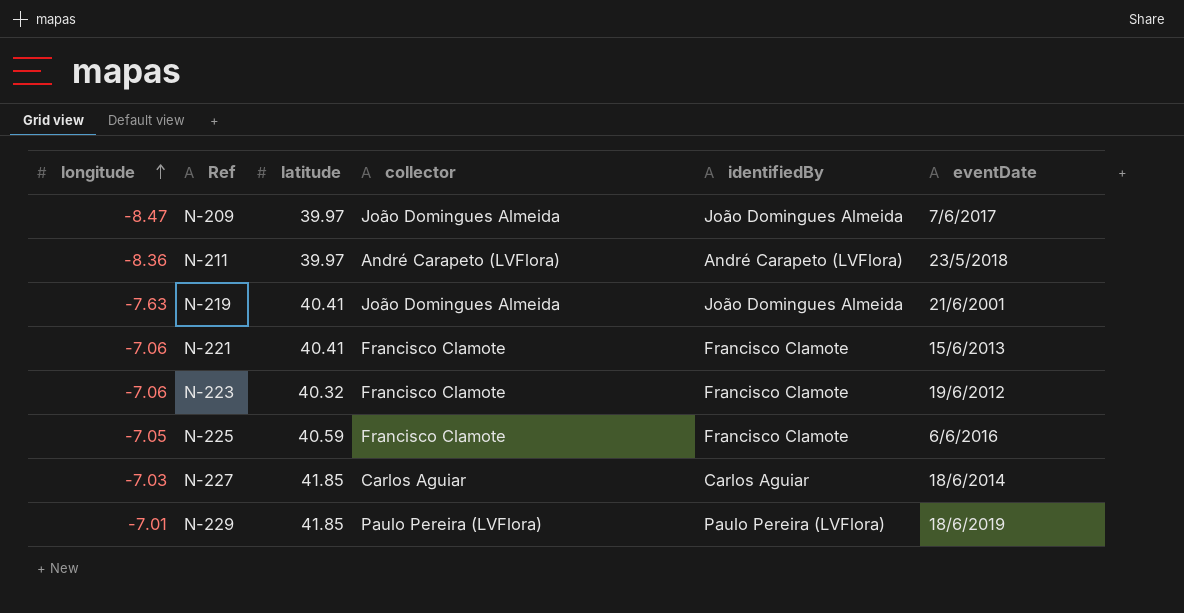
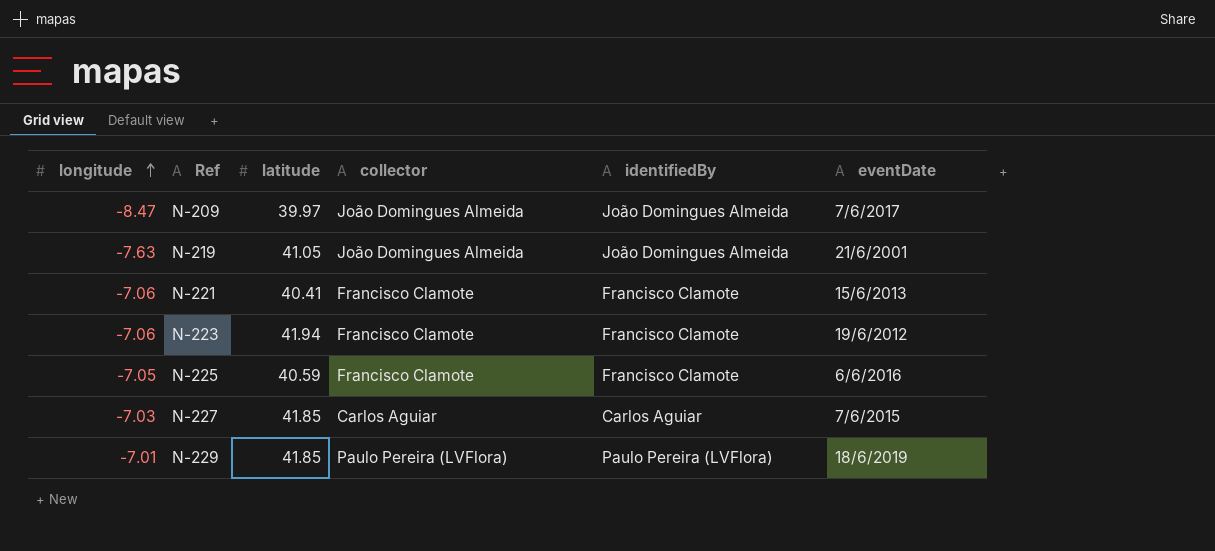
row N-211: -8.36 | 39.97 | André Carapeto (LVFlora) | André Carapeto (LVFlora) | 23/5/2018 -> none
N-219 | latitude: 40.41 -> 41.05
N-223 | latitude: 40.32 -> 41.94
N-227 | eventDate: 18/6/2014 -> 7/6/2015

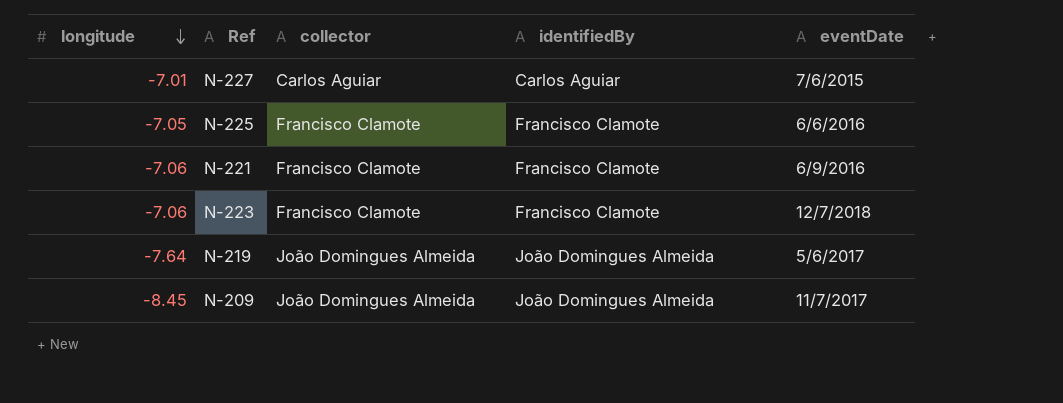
row order: longitude ascending -> longitude descending
column latitude | position: 3 -> none
row N-229: -7.01 | 41.85 | Paulo Pereira (LVFlora) | Paulo Pereira (LVFlora) | 18/6/2019 -> none
N-227 | longitude: -7.03 -> -7.01
N-221 | eventDate: 15/6/2013 -> 6/9/2016
N-223 | eventDate: 19/6/2012 -> 12/7/2018
N-219 | longitude: -7.63 -> -7.64
N-219 | eventDate: 21/6/2001 -> 5/6/2017
N-209 | longitude: -8.47 -> -8.45
N-209 | eventDate: 7/6/2017 -> 11/7/2017

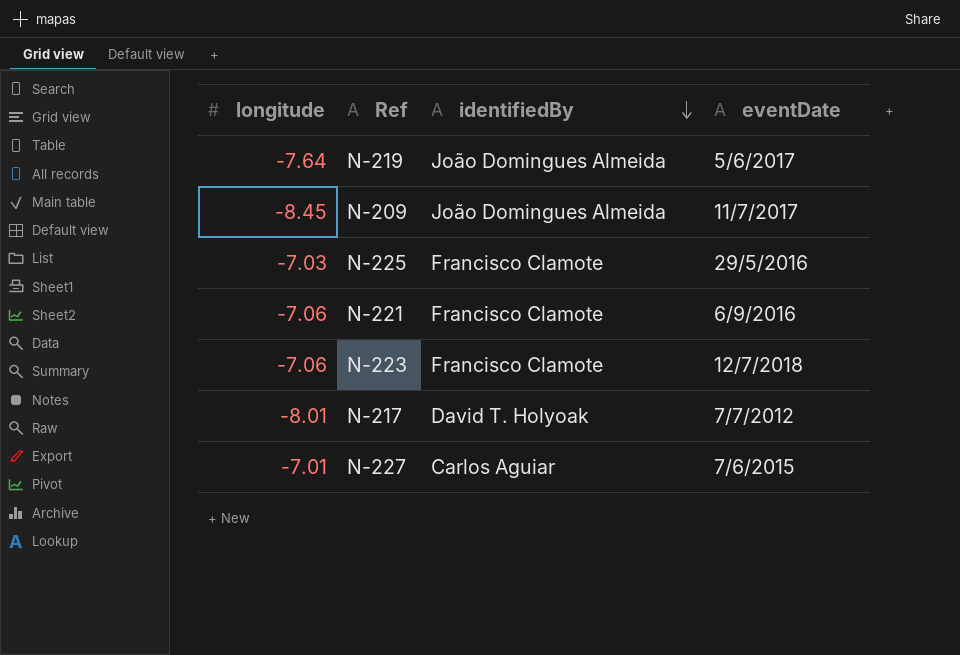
row order: longitude descending -> identifiedBy descending
column collector | position: 3 -> none
N-225 | longitude: -7.05 -> -7.03
N-225 | eventDate: 6/6/2016 -> 29/5/2016
row N-217: none -> -8.01 | David T. Holyoak | 7/7/2012

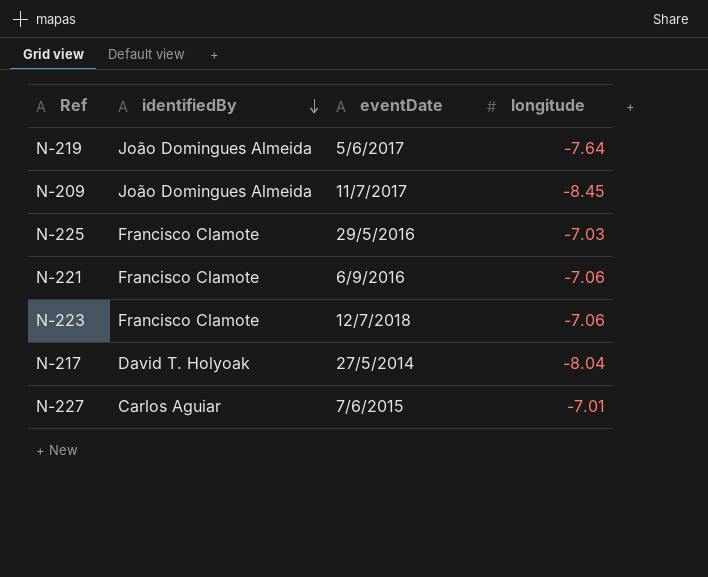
column longitude | position: 1 -> 4
N-217 | eventDate: 7/7/2012 -> 27/5/2014
N-217 | longitude: -8.01 -> -8.04

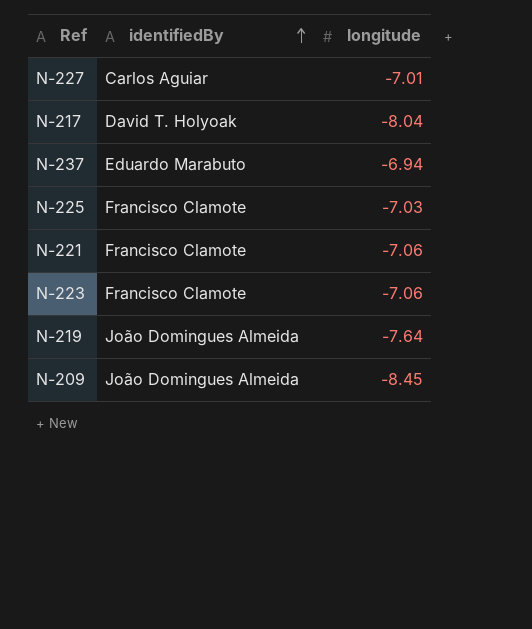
row order: identifiedBy descending -> identifiedBy ascending
column eventDate | position: 3 -> none
row N-237: none -> Eduardo Marabuto | -6.94

